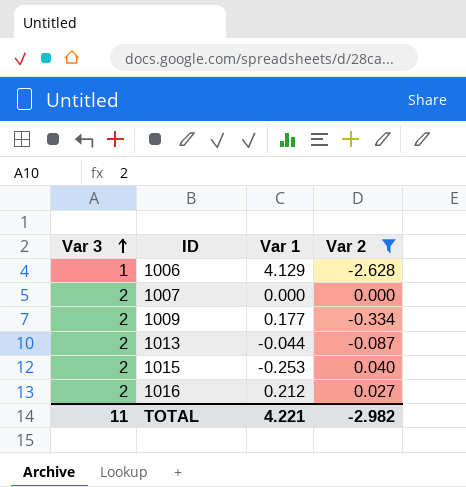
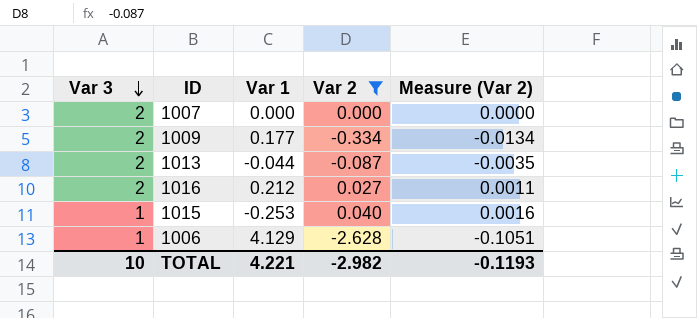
row order: Var 3 ascending -> Var 3 descending
column Measure (Var 2) | formula: none -> [Var 2] * 0.04
1015 | Var 3: 2 -> 1
TOTAL | Var 3: 11 -> 10

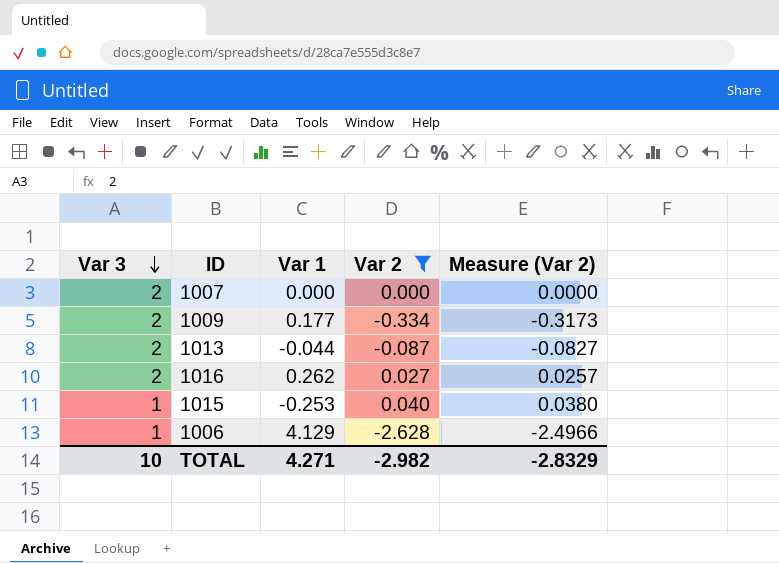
column Measure (Var 2) | formula: [Var 2] * 0.04 -> [Var 2] * 0.95
1016 | Var 1: 0.212 -> 0.262
TOTAL | Var 1: 4.221 -> 4.271
TOTAL | Measure (Var 2): -0.1193 -> -2.8329

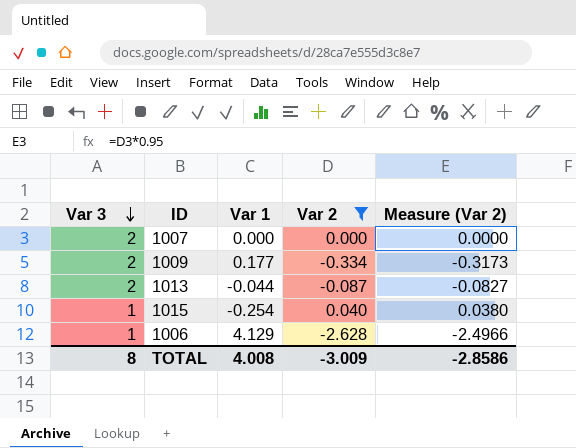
row 1016: 2 | 0.262 | 0.027 | 0.0257 -> none
1015 | Var 1: -0.253 -> -0.254
TOTAL | Var 3: 10 -> 8
TOTAL | Var 1: 4.271 -> 4.008
TOTAL | Var 2: -2.982 -> -3.009
TOTAL | Measure (Var 2): -2.8329 -> -2.8586

